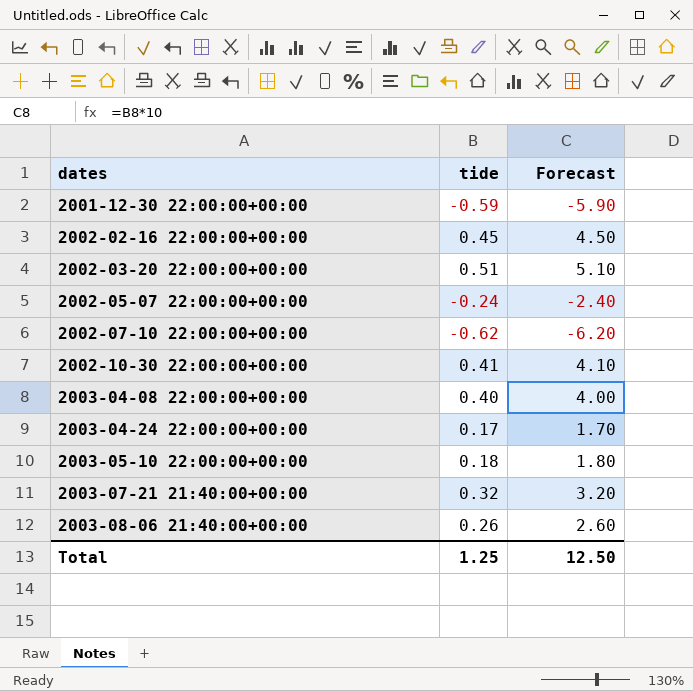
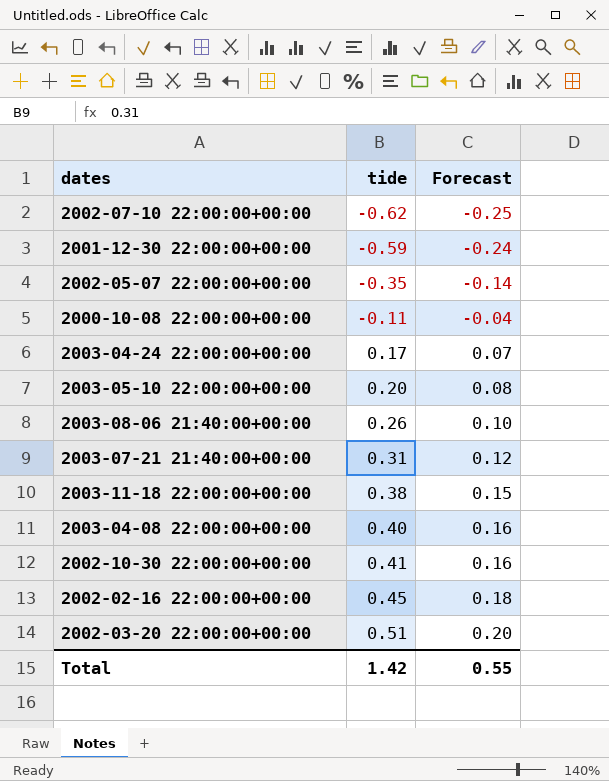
row order: dates ascending -> tide ascending
column Forecast | formula: [tide] * 10 -> [tide] * 0.4
2002-05-07 22:00:00+00:00 | tide: -0.24 -> -0.35
row 2000-10-08 22:00:00+00:00: none -> -0.11 | -0.04
2003-05-10 22:00:00+00:00 | tide: 0.18 -> 0.20
2003-07-21 21:40:00+00:00 | tide: 0.32 -> 0.31
row 2003-11-18 22:00:00+00:00: none -> 0.38 | 0.15
Total | tide: 1.25 -> 1.42
Total | Forecast: 12.50 -> 0.55

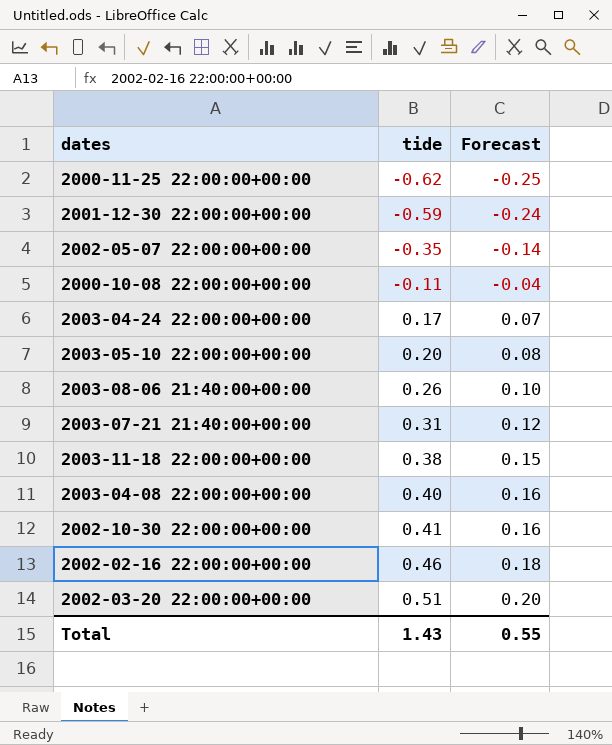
row 2002-07-10 22:00:00+00:00: -0.62 | -0.25 -> none
row 2000-11-25 22:00:00+00:00: none -> -0.62 | -0.25
2002-02-16 22:00:00+00:00 | tide: 0.45 -> 0.46
Total | tide: 1.42 -> 1.43

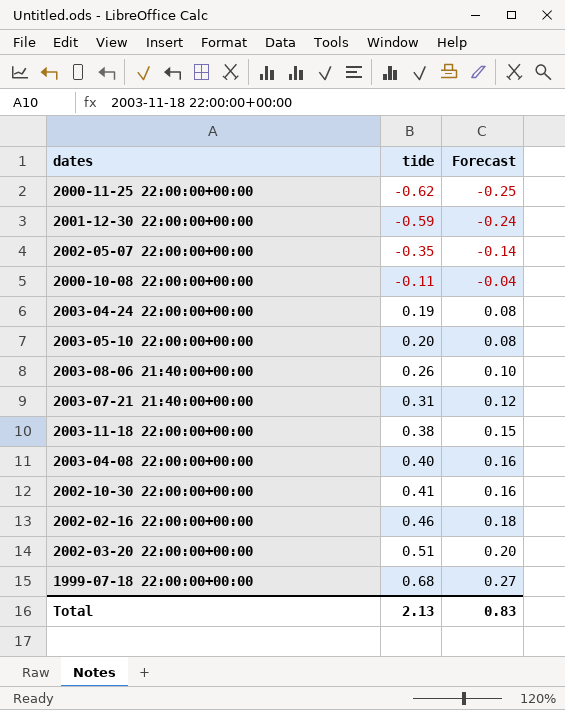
2003-04-24 22:00:00+00:00 | tide: 0.17 -> 0.19
2003-04-24 22:00:00+00:00 | Forecast: 0.07 -> 0.08
row 1999-07-18 22:00:00+00:00: none -> 0.68 | 0.27
Total | tide: 1.43 -> 2.13
Total | Forecast: 0.55 -> 0.83

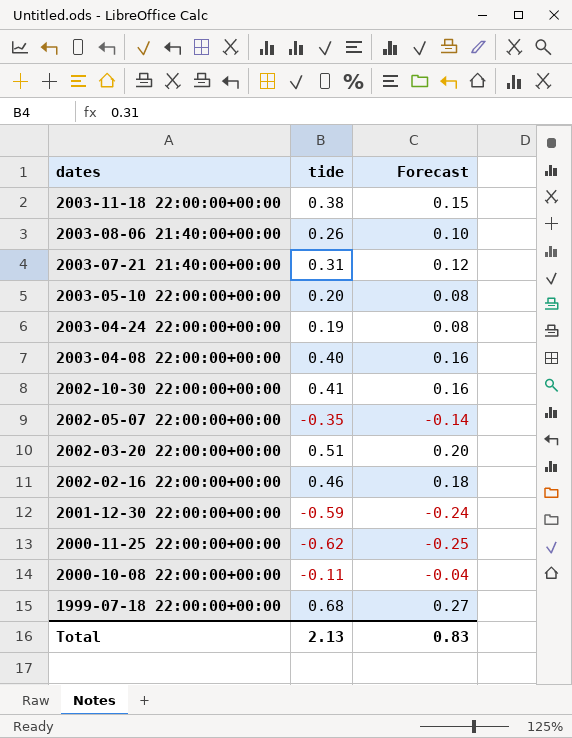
row order: tide ascending -> dates descending

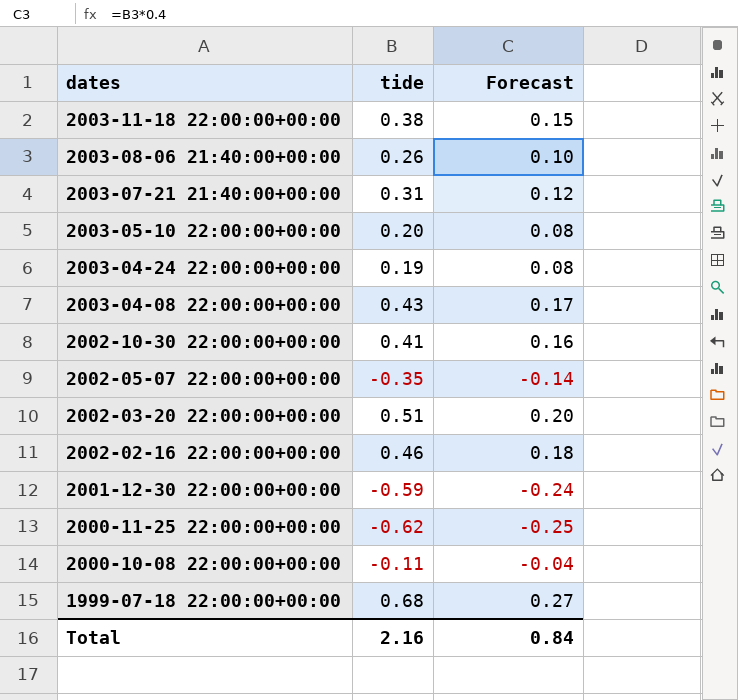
2003-04-08 22:00:00+00:00 | tide: 0.40 -> 0.43
2003-04-08 22:00:00+00:00 | Forecast: 0.16 -> 0.17
Total | tide: 2.13 -> 2.16
Total | Forecast: 0.83 -> 0.84

